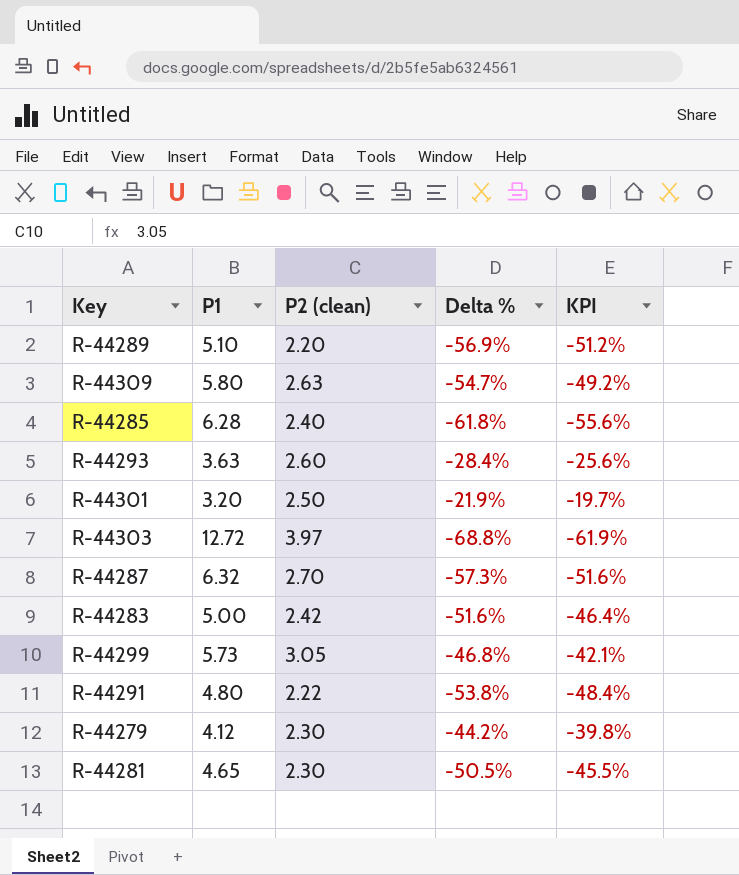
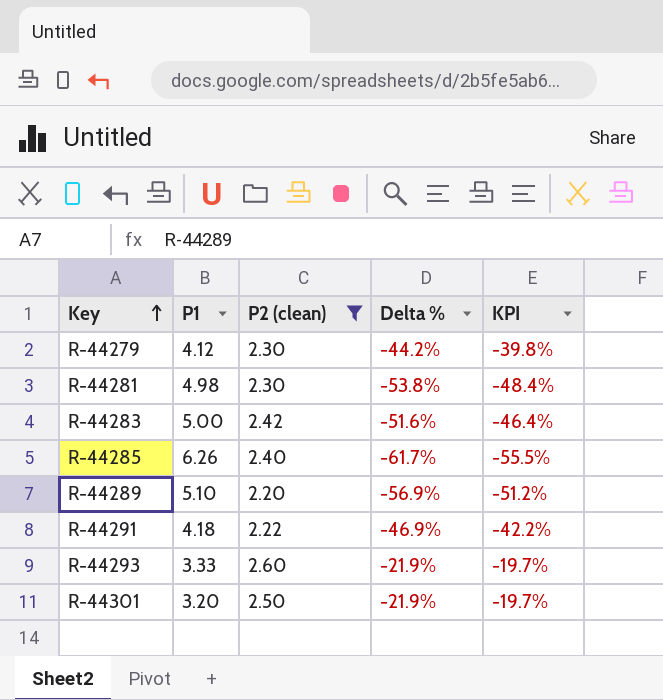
filter: none -> P2 (clean) <= 2.60
row order: none -> Key ascending
R-44281 | P1: 4.65 -> 4.98
R-44281 | Delta %: -50.5% -> -53.8%
R-44281 | KPI: -45.5% -> -48.4%
R-44285 | P1: 6.28 -> 6.26
R-44285 | Delta %: -61.8% -> -61.7%
R-44285 | KPI: -55.6% -> -55.5%
R-44291 | P1: 4.80 -> 4.18
R-44291 | Delta %: -53.8% -> -46.9%
R-44291 | KPI: -48.4% -> -42.2%
R-44293 | P1: 3.63 -> 3.33
R-44293 | Delta %: -28.4% -> -21.9%
R-44293 | KPI: -25.6% -> -19.7%

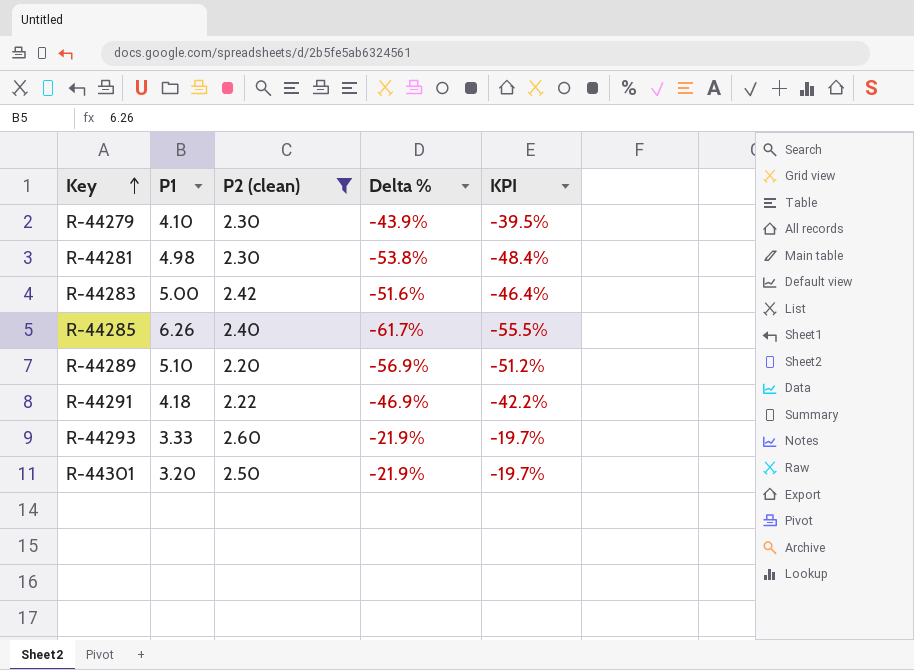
R-44279 | P1: 4.12 -> 4.10
R-44279 | Delta %: -44.2% -> -43.9%
R-44279 | KPI: -39.8% -> -39.5%

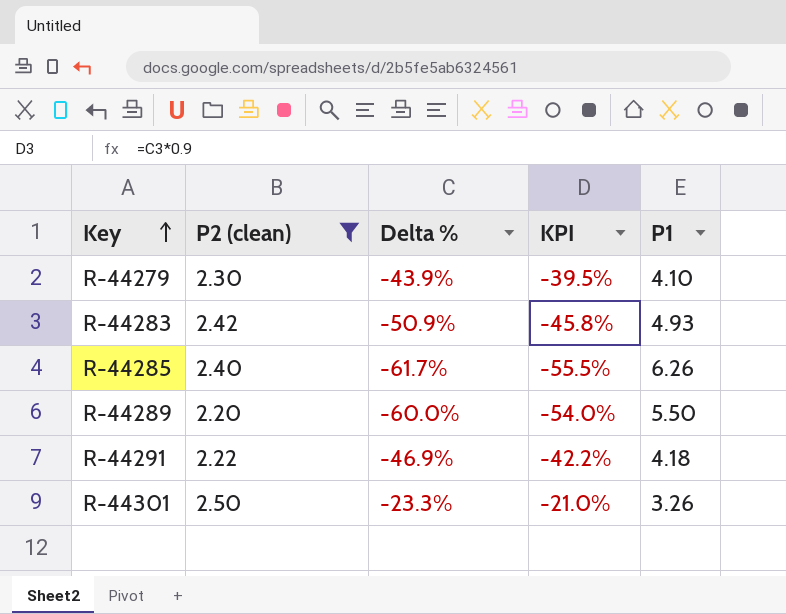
column P1 | position: 2 -> 5
row R-44281: 4.98 | 2.30 | -53.8% | -48.4% -> none
row R-44293: 3.33 | 2.60 | -21.9% | -19.7% -> none
R-44283 | Delta %: -51.6% -> -50.9%
R-44283 | KPI: -46.4% -> -45.8%
R-44283 | P1: 5.00 -> 4.93
R-44289 | Delta %: -56.9% -> -60.0%
R-44289 | KPI: -51.2% -> -54.0%
R-44289 | P1: 5.10 -> 5.50
R-44301 | Delta %: -21.9% -> -23.3%
R-44301 | KPI: -19.7% -> -21.0%
R-44301 | P1: 3.20 -> 3.26

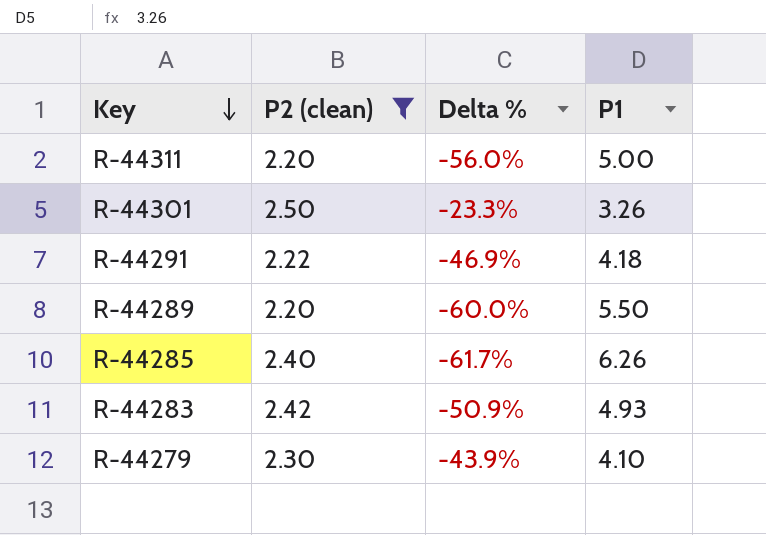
row order: Key ascending -> Key descending
column KPI | formula: [Delta %] * 0.9 -> none
row R-44311: none -> 2.20 | -56.0% | 5.00

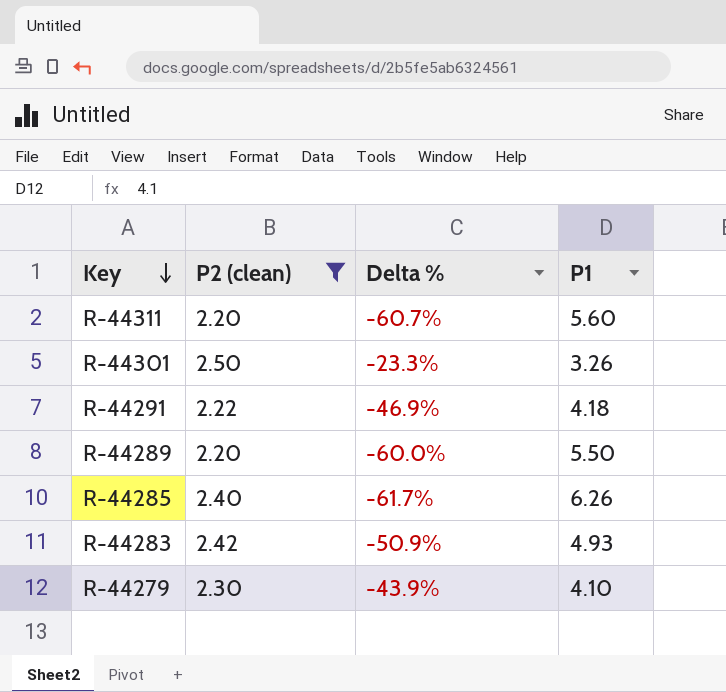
R-44311 | Delta %: -56.0% -> -60.7%
R-44311 | P1: 5.00 -> 5.60

